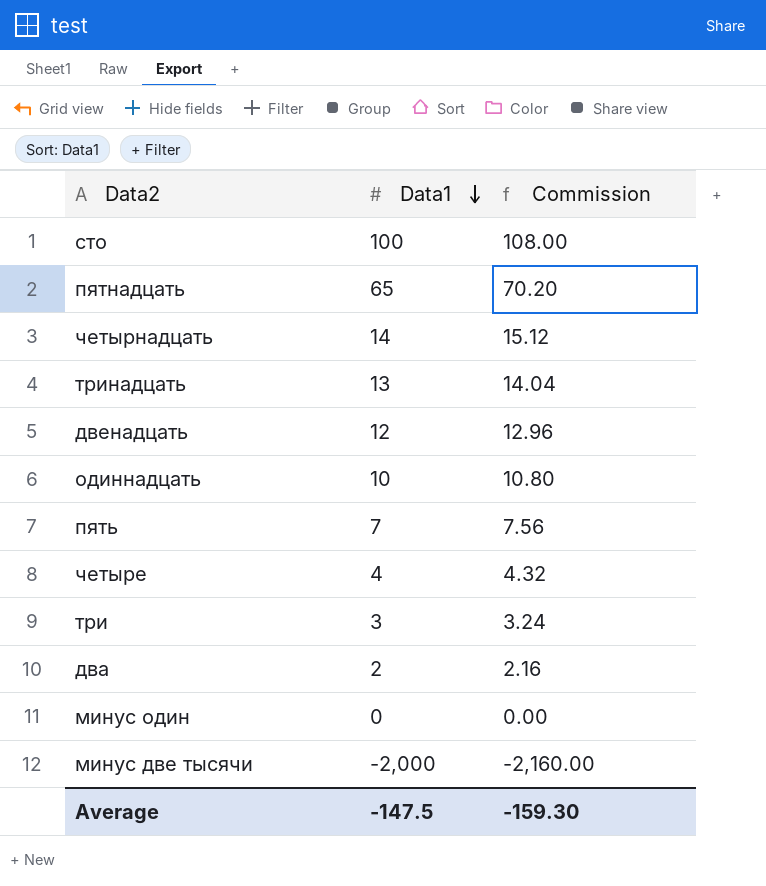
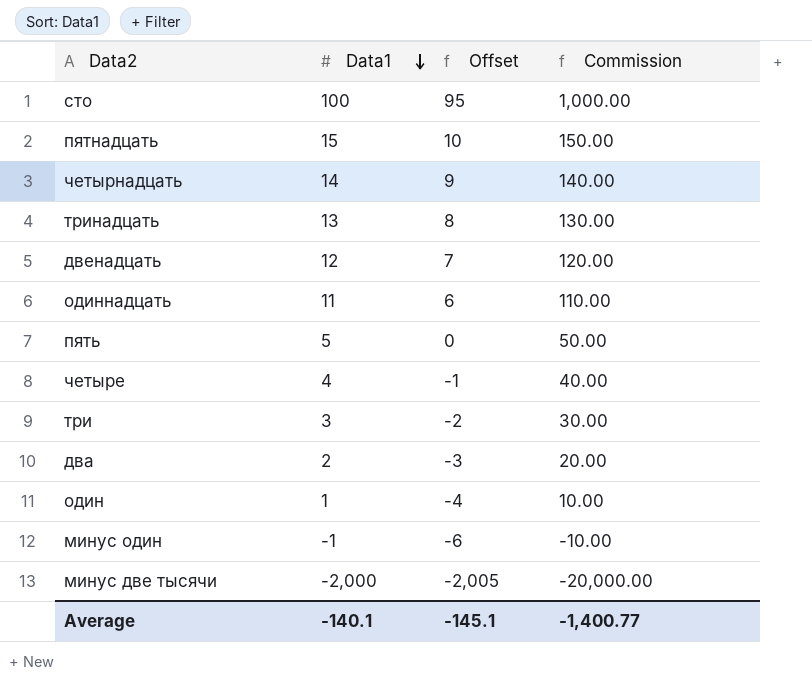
column Offset | formula: none -> [Data1] - 5
column Commission | formula: [Data1] * 1.08 -> [Data1] * 10
пятнадцать | Data1: 65 -> 15
одиннадцать | Data1: 10 -> 11
пять | Data1: 7 -> 5
row один: none -> 1 | -4 | 10.00
минус один | Data1: 0 -> -1
Average | Data1: -147.5 -> -140.1
Average | Commission: -159.30 -> -1,400.77

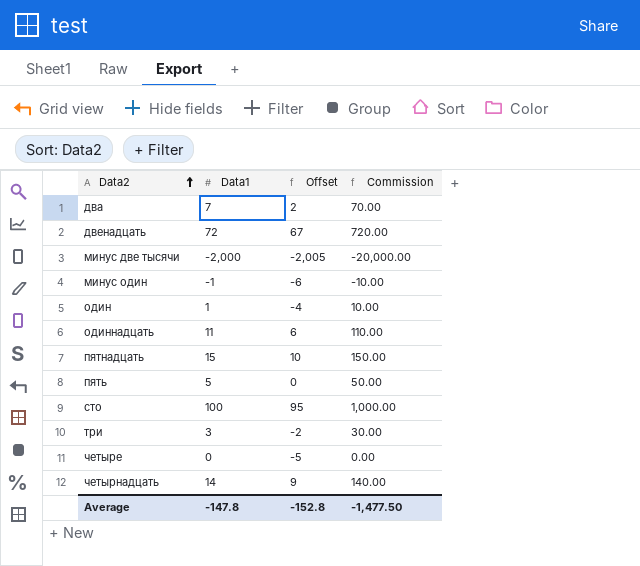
row order: Data1 descending -> Data2 ascending
row тринадцать: 13 | 8 | 130.00 -> none
два | Data1: 2 -> 7
два | Offset: -3 -> 2
два | Commission: 20.00 -> 70.00
двенадцать | Data1: 12 -> 72
двенадцать | Offset: 7 -> 67
двенадцать | Commission: 120.00 -> 720.00
четыре | Data1: 4 -> 0
четыре | Offset: -1 -> -5
четыре | Commission: 40.00 -> 0.00
Average | Data1: -140.1 -> -147.8
Average | Offset: -145.1 -> -152.8
Average | Commission: -1,400.77 -> -1,477.50

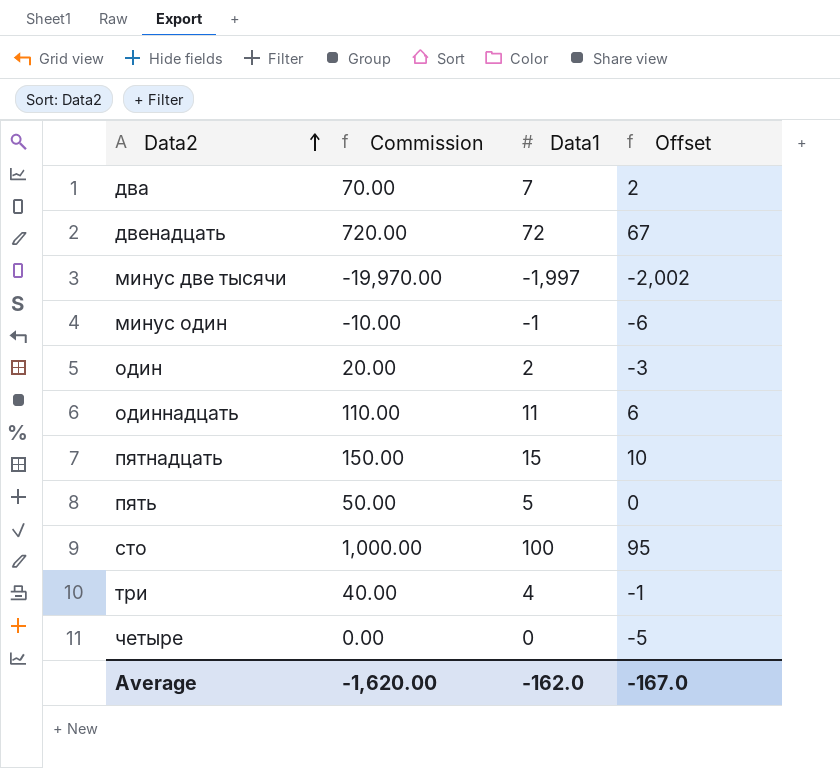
column Commission | position: 4 -> 2
row четырнадцать: 14 | 9 | 140.00 -> none
минус две тысячи | Commission: -20,000.00 -> -19,970.00
минус две тысячи | Data1: -2,000 -> -1,997
минус две тысячи | Offset: -2,005 -> -2,002
один | Commission: 10.00 -> 20.00
один | Data1: 1 -> 2
один | Offset: -4 -> -3
три | Commission: 30.00 -> 40.00
три | Data1: 3 -> 4
три | Offset: -2 -> -1
Average | Commission: -1,477.50 -> -1,620.00
Average | Data1: -147.8 -> -162.0
Average | Offset: -152.8 -> -167.0

